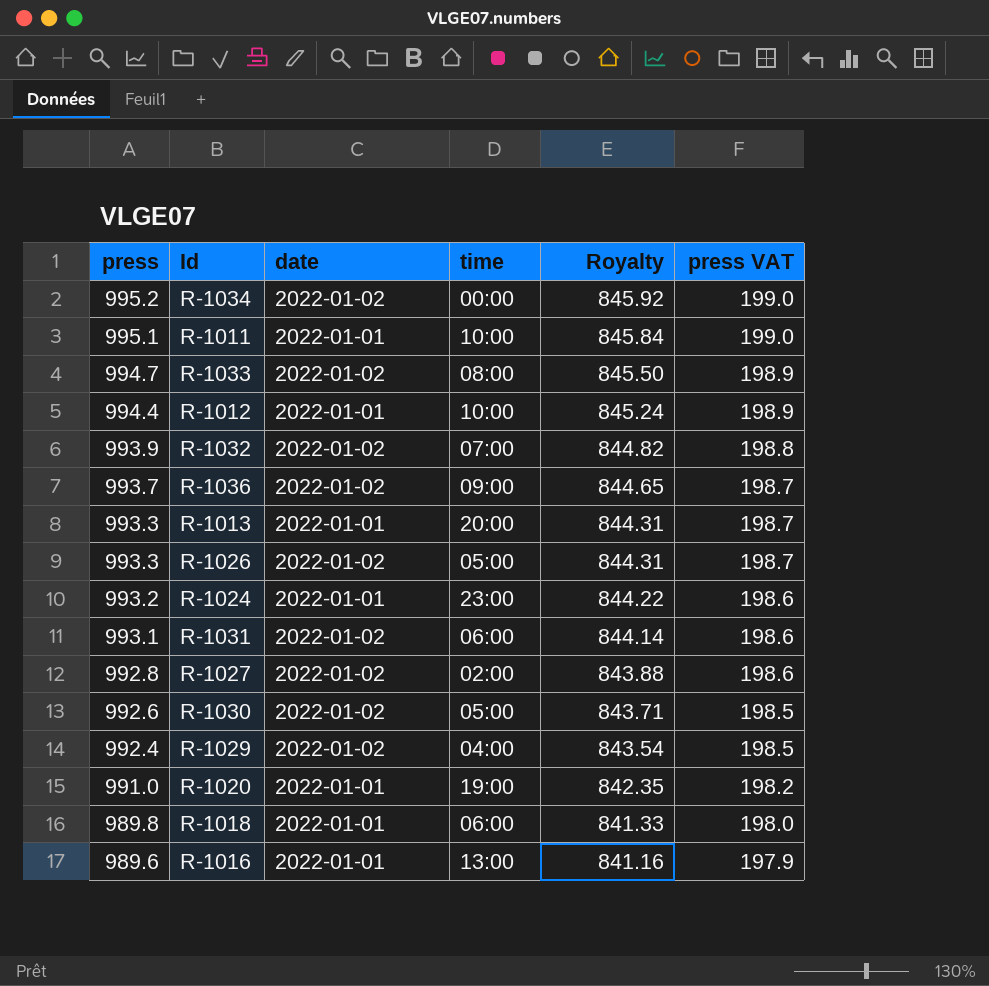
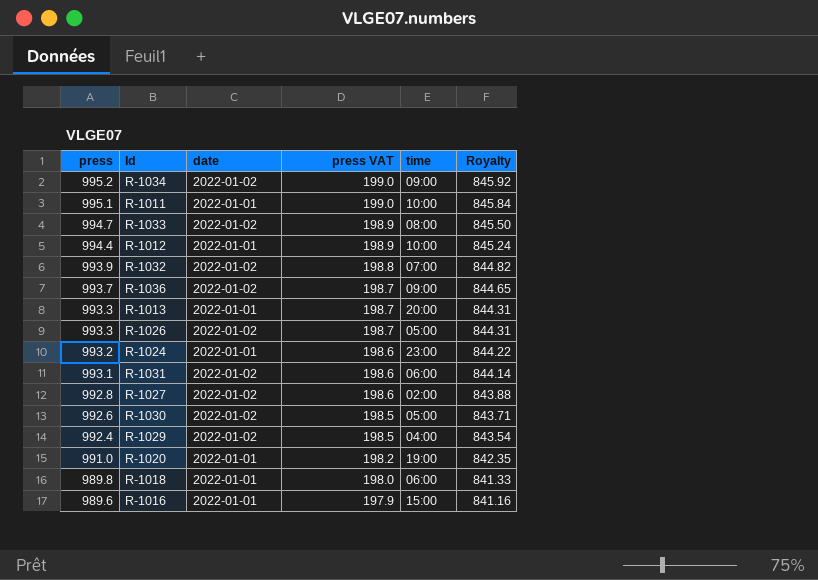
column press VAT | position: 6 -> 4
R-1034 | time: 00:00 -> 09:00
R-1016 | time: 13:00 -> 15:00

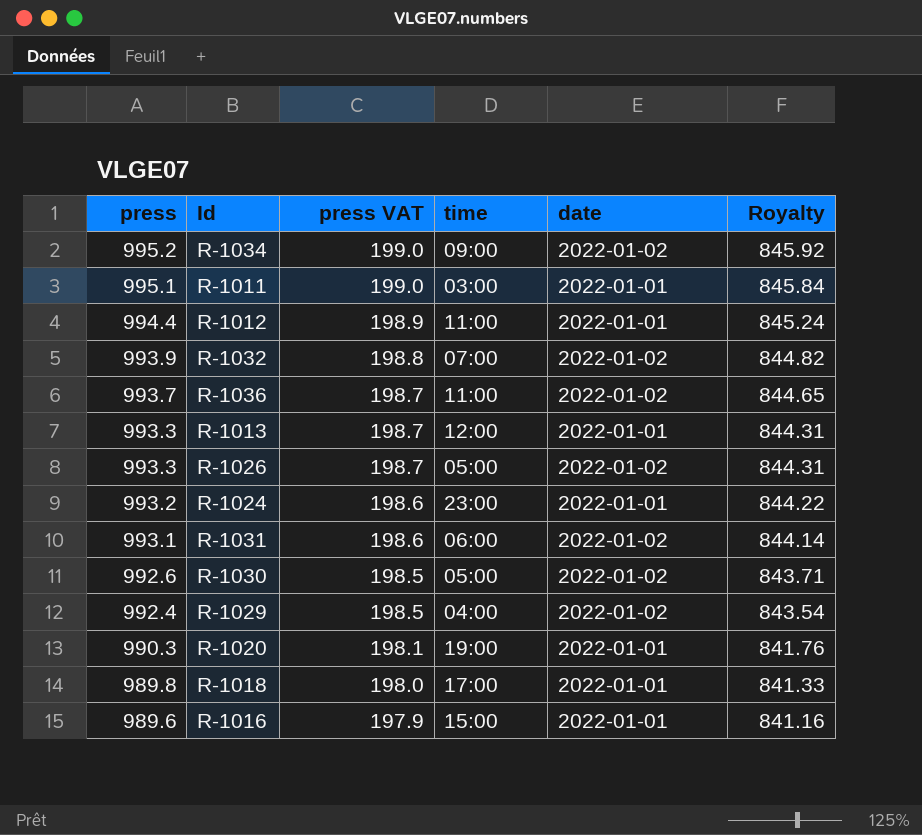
column date | position: 3 -> 5
row R-1033: 994.7 | 2022-01-02 | 198.9 | 08:00 | 845.50 -> none
row R-1027: 992.8 | 2022-01-02 | 198.6 | 02:00 | 843.88 -> none
R-1011 | time: 10:00 -> 03:00
R-1012 | time: 10:00 -> 11:00
R-1036 | time: 09:00 -> 11:00
R-1013 | time: 20:00 -> 12:00
R-1020 | press: 991.0 -> 990.3
R-1020 | press VAT: 198.2 -> 198.1
R-1020 | Royalty: 842.35 -> 841.76
R-1018 | time: 06:00 -> 17:00

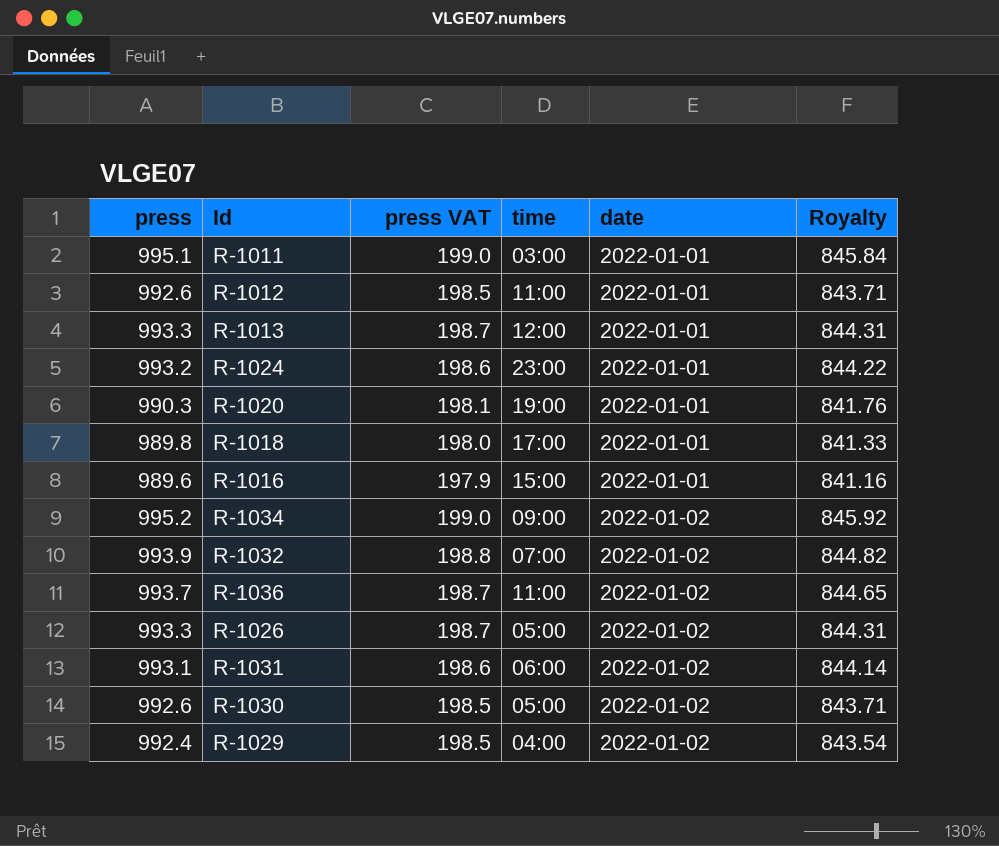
row order: press descending -> date ascending
R-1012 | press: 994.4 -> 992.6
R-1012 | press VAT: 198.9 -> 198.5
R-1012 | Royalty: 845.24 -> 843.71

